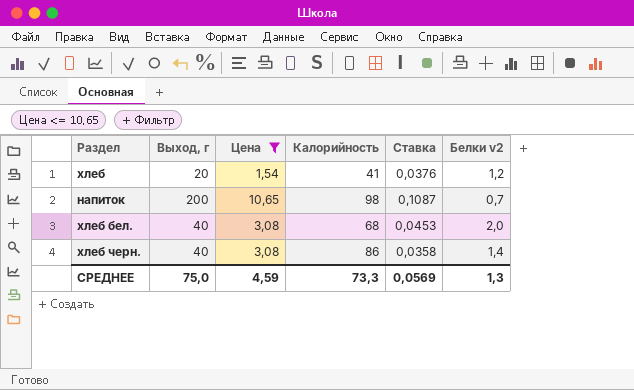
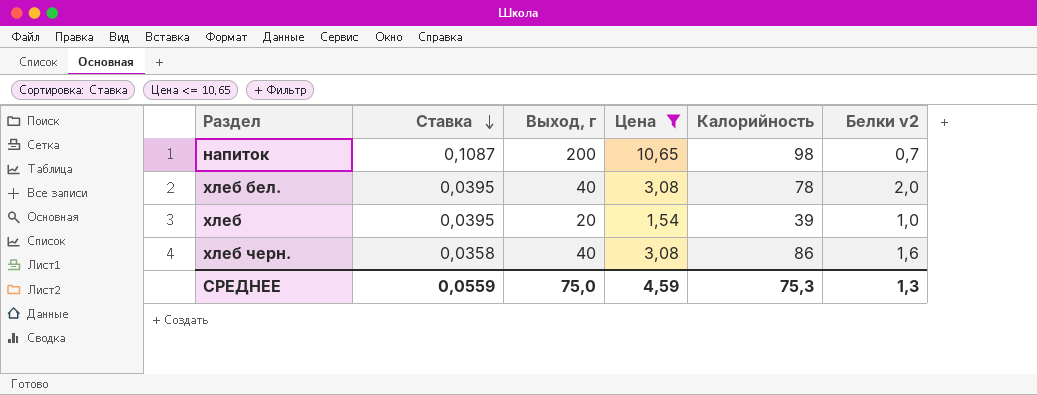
row order: none -> Ставка descending
column Ставка | position: 5 -> 2
хлеб бел. | Ставка: 0,0453 -> 0,0395
хлеб бел. | Калорийность: 68 -> 78
хлеб | Ставка: 0,0376 -> 0,0395
хлеб | Калорийность: 41 -> 39
хлеб | Белки v2: 1,2 -> 1,0
хлеб черн. | Белки v2: 1,4 -> 1,6
СРЕДНЕЕ | Ставка: 0,0569 -> 0,0559
СРЕДНЕЕ | Калорийность: 73,3 -> 75,3

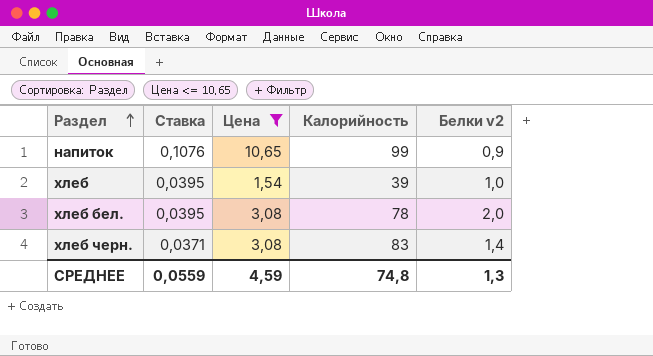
row order: Ставка descending -> Раздел ascending
column Выход, г | position: 3 -> none
напиток | Ставка: 0,1087 -> 0,1076
напиток | Калорийность: 98 -> 99
напиток | Белки v2: 0,7 -> 0,9
хлеб черн. | Ставка: 0,0358 -> 0,0371
хлеб черн. | Калорийность: 86 -> 83
хлеб черн. | Белки v2: 1,6 -> 1,4
СРЕДНЕЕ | Калорийность: 75,3 -> 74,8

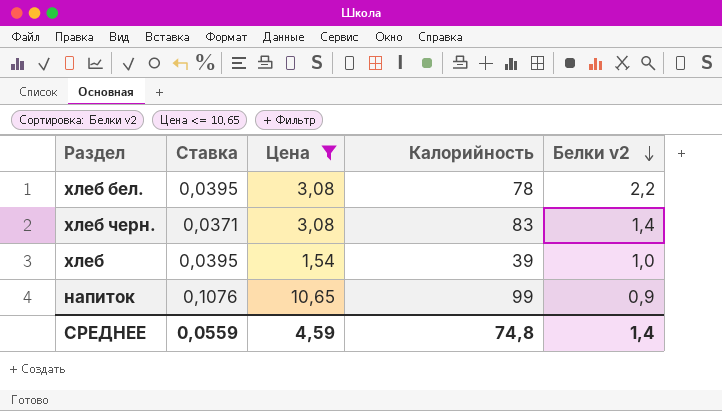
row order: Раздел ascending -> Белки v2 descending
хлеб бел. | Белки v2: 2,0 -> 2,2
СРЕДНЕЕ | Белки v2: 1,3 -> 1,4

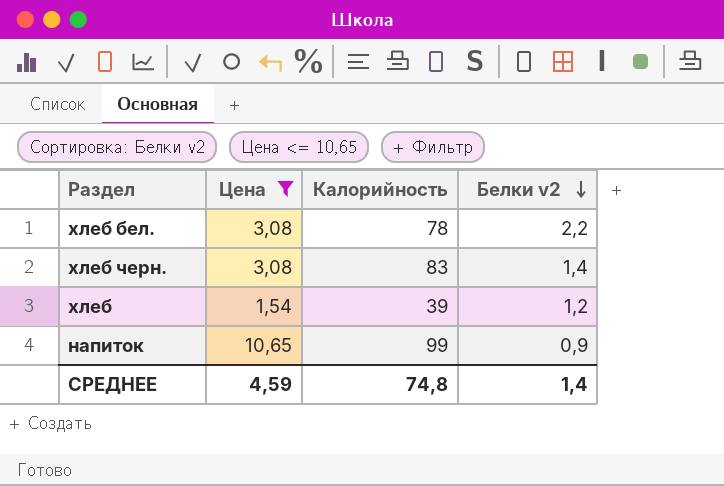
column Ставка | formula: [Цена] / [Калорийность] -> none
хлеб | Белки v2: 1,0 -> 1,2

